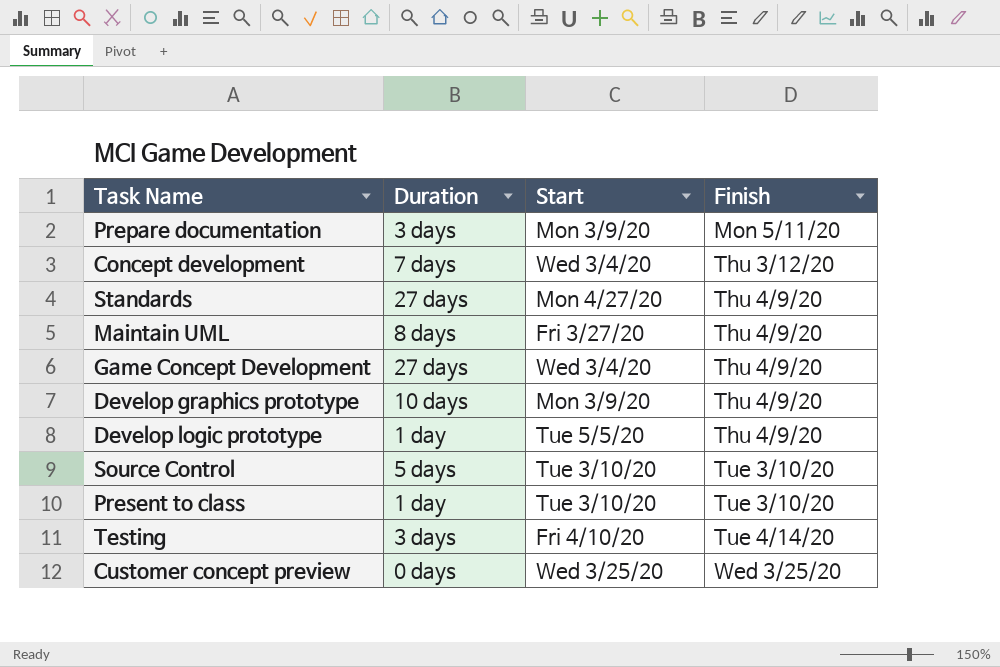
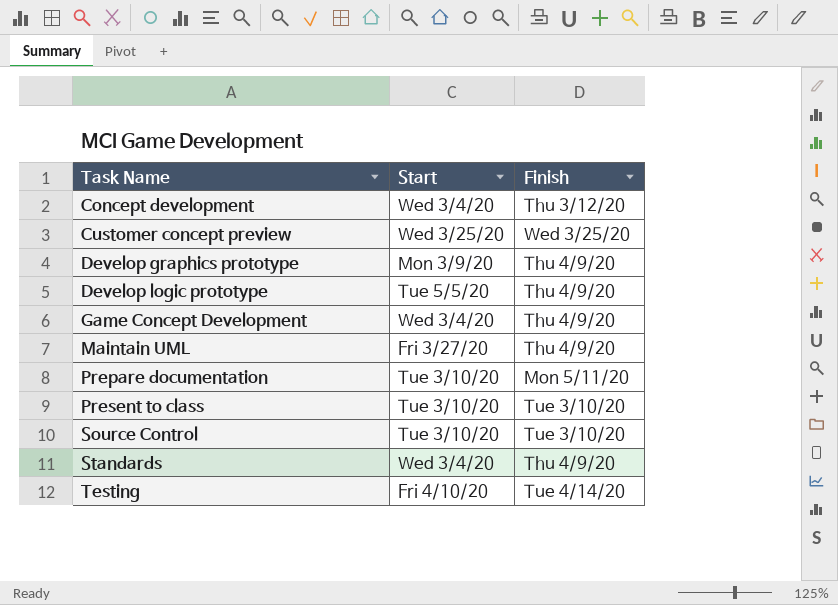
row order: Finish ascending -> Task Name ascending
column Duration | position: 2 -> none
Prepare documentation | Start: Mon 3/9/20 -> Tue 3/10/20
Standards | Start: Mon 4/27/20 -> Wed 3/4/20

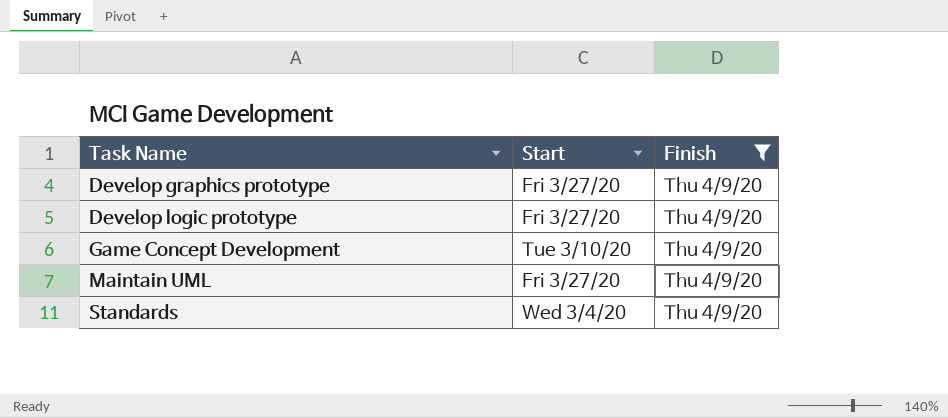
filter: none -> Finish = Thu 4/9/20
Develop graphics prototype | Start: Mon 3/9/20 -> Fri 3/27/20
Develop logic prototype | Start: Tue 5/5/20 -> Fri 3/27/20
Game Concept Development | Start: Wed 3/4/20 -> Tue 3/10/20

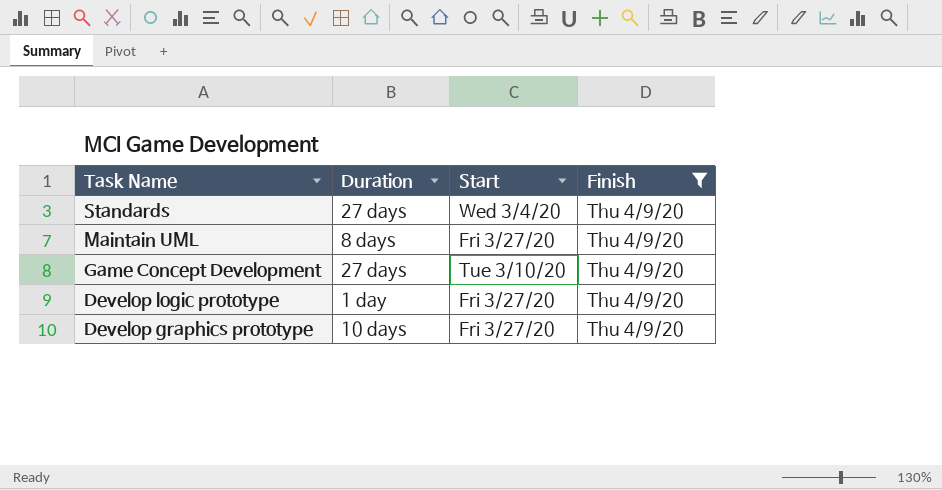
row order: Task Name ascending -> Task Name descending
column Duration | position: none -> 2

